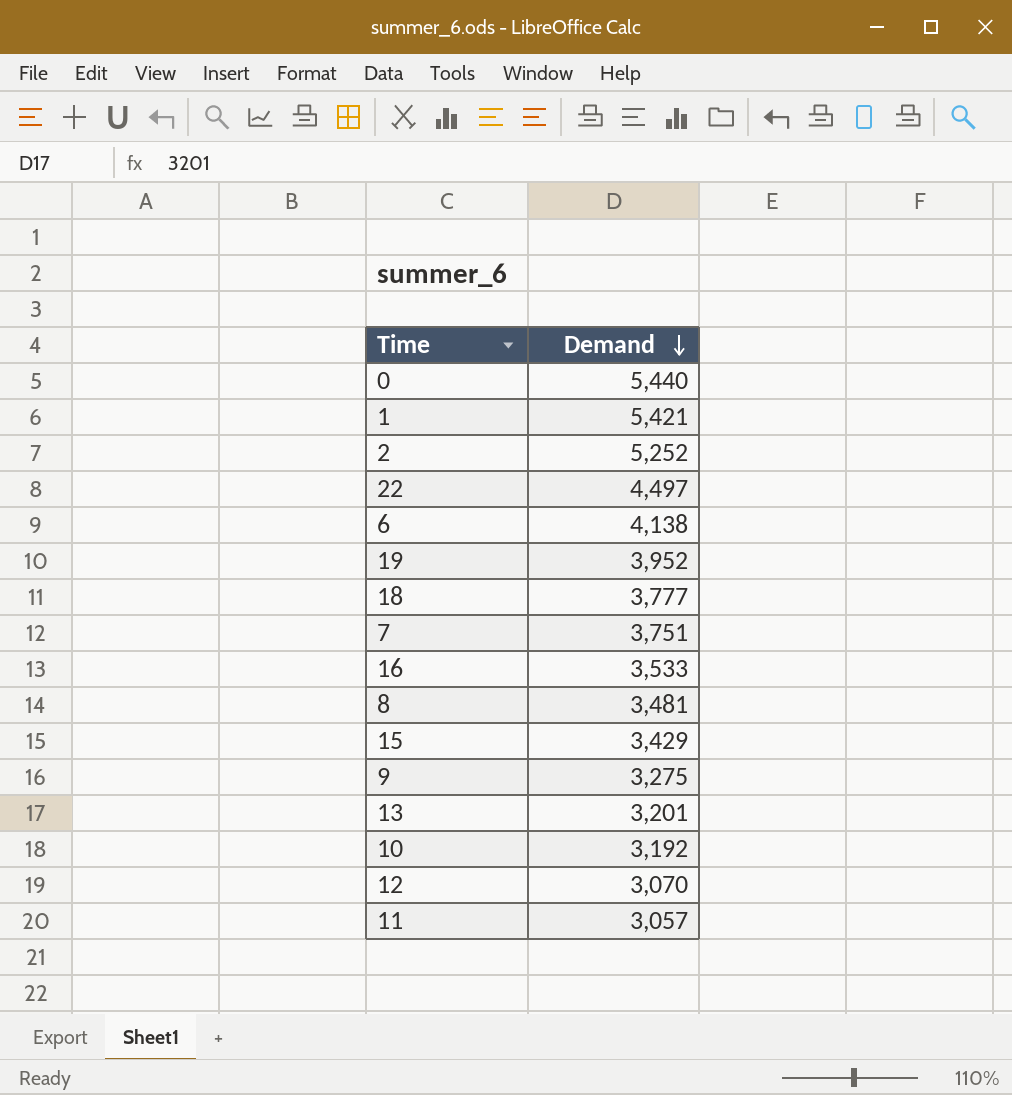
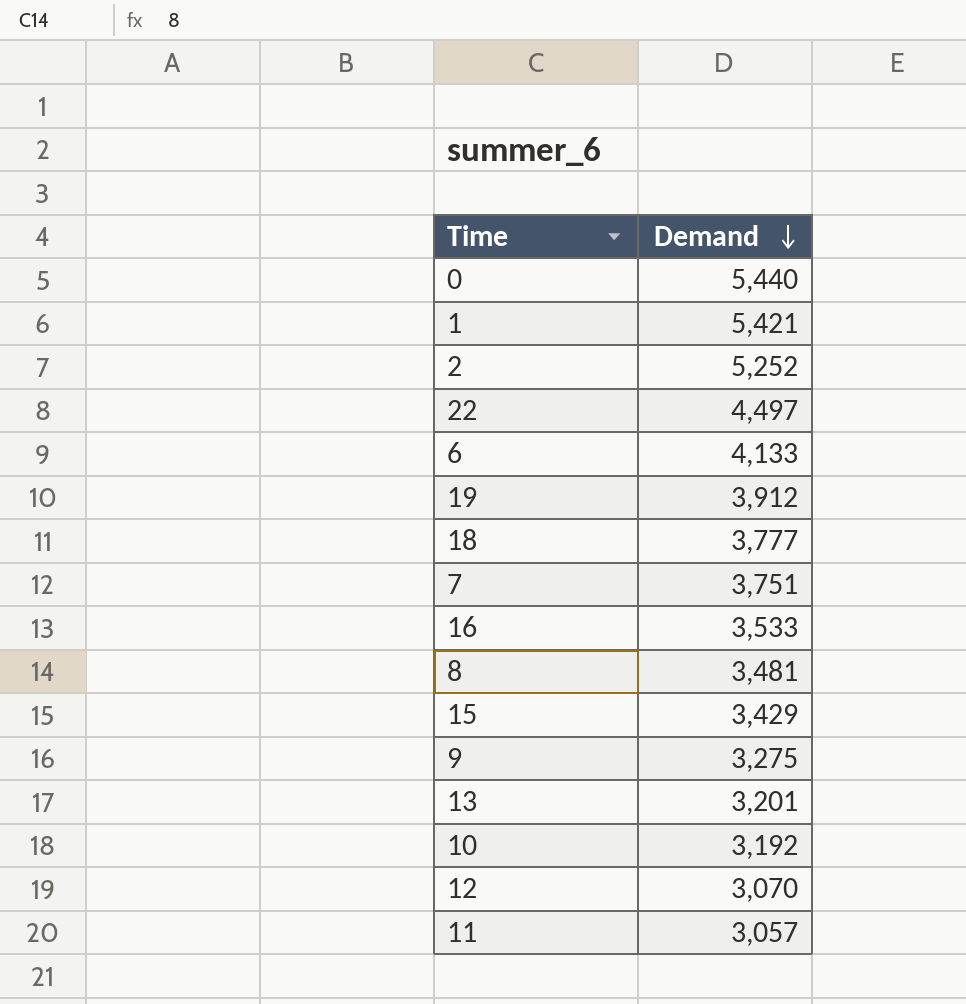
6 | Demand: 4,138 -> 4,133
19 | Demand: 3,952 -> 3,912

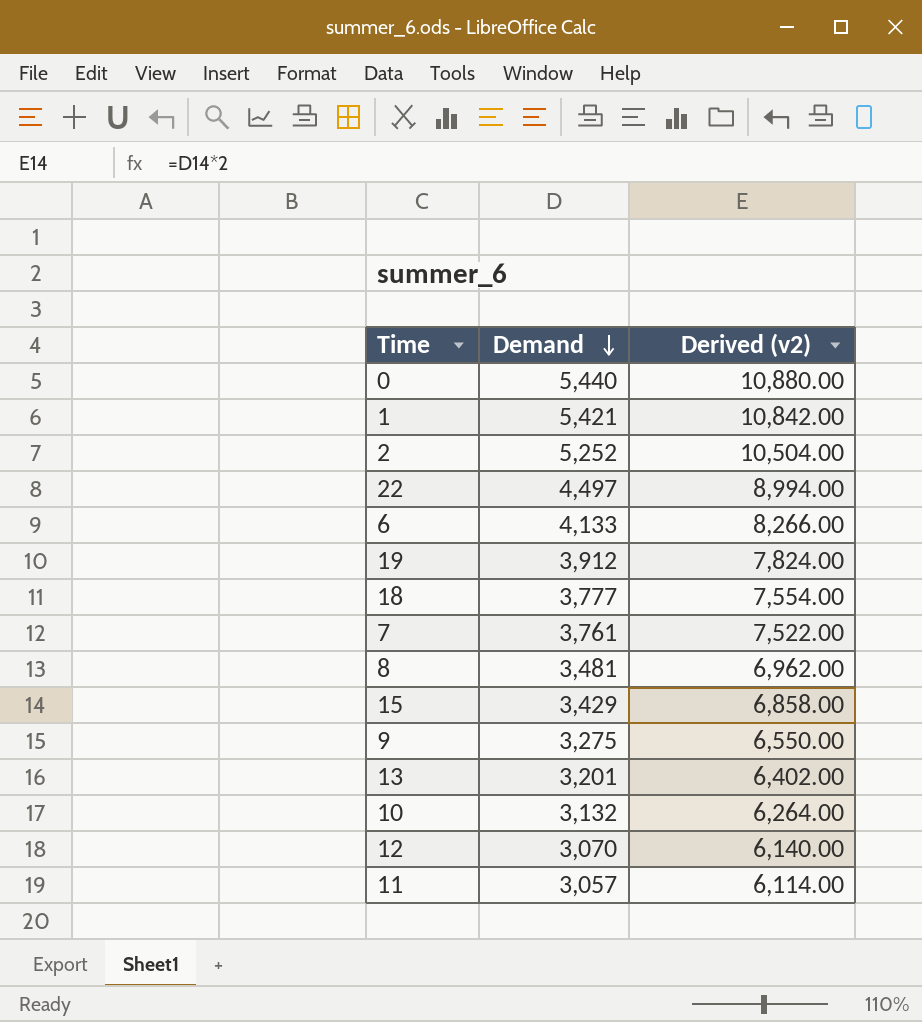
column Derived (v2) | formula: none -> [Demand] * 2
row 16: 3,533 -> none
7 | Demand: 3,751 -> 3,761
10 | Demand: 3,192 -> 3,132

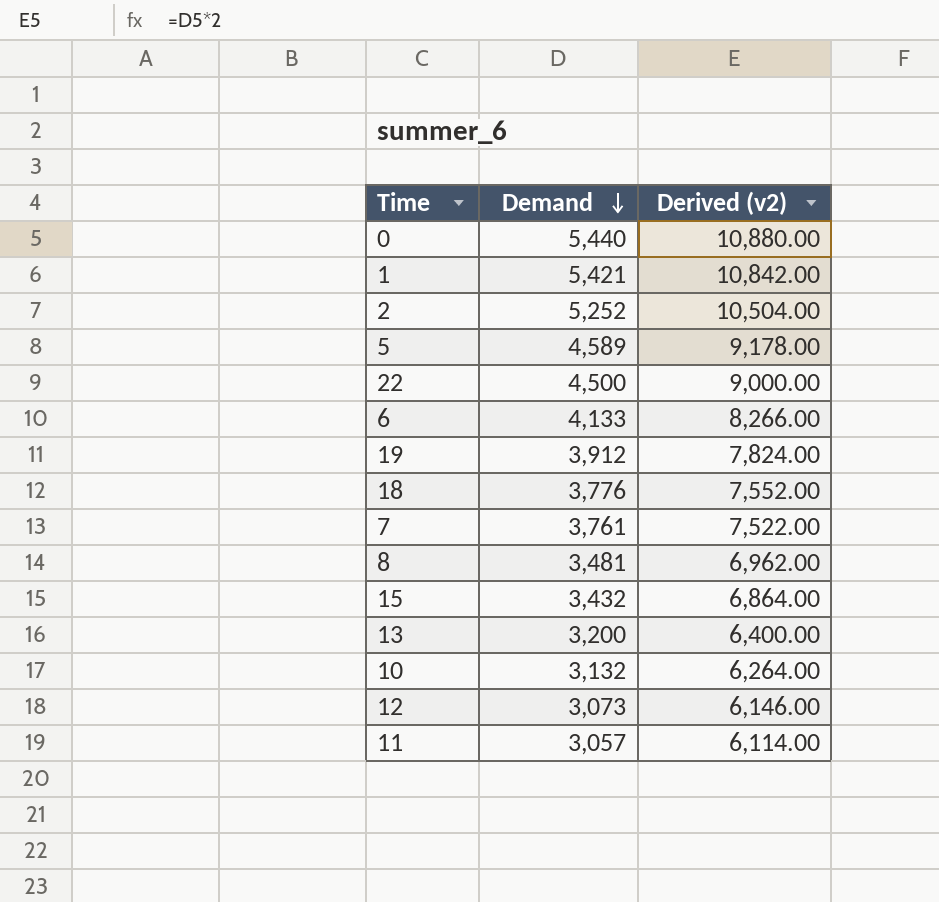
row 9: 3,275 | 6,550.00 -> none
row 5: none -> 4,589 | 9,178.00
22 | Demand: 4,497 -> 4,500
22 | Derived (v2): 8,994.00 -> 9,000.00
18 | Demand: 3,777 -> 3,776
18 | Derived (v2): 7,554.00 -> 7,552.00
15 | Demand: 3,429 -> 3,432
15 | Derived (v2): 6,858.00 -> 6,864.00
13 | Demand: 3,201 -> 3,200
13 | Derived (v2): 6,402.00 -> 6,400.00
12 | Demand: 3,070 -> 3,073
12 | Derived (v2): 6,140.00 -> 6,146.00

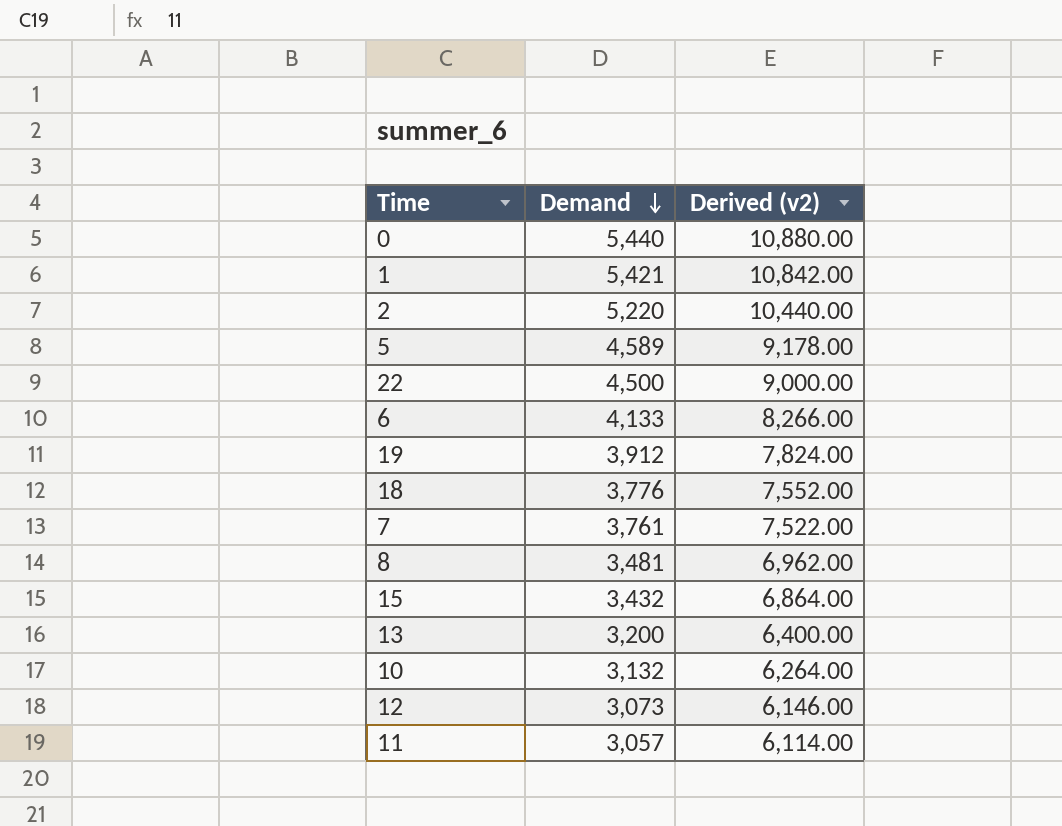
2 | Demand: 5,252 -> 5,220
2 | Derived (v2): 10,504.00 -> 10,440.00

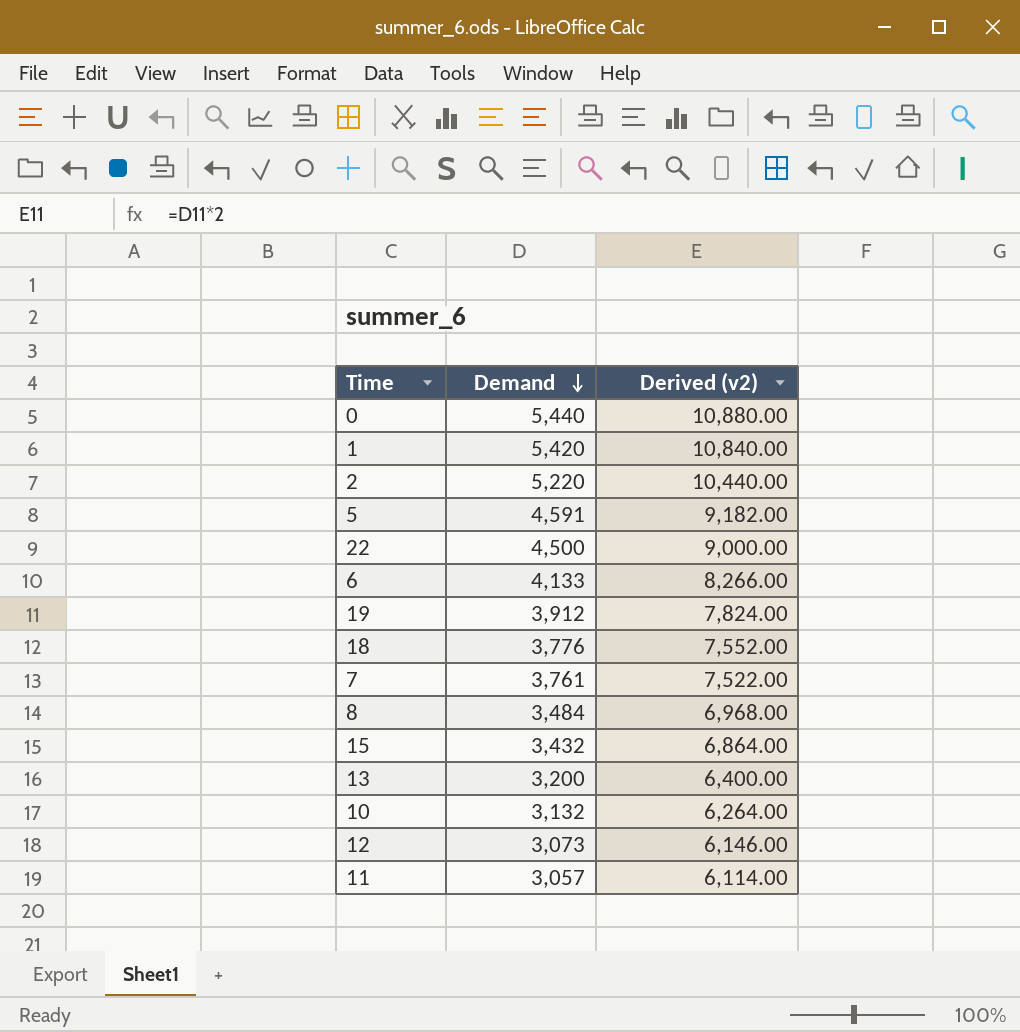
1 | Demand: 5,421 -> 5,420
1 | Derived (v2): 10,842.00 -> 10,840.00
5 | Demand: 4,589 -> 4,591
5 | Derived (v2): 9,178.00 -> 9,182.00
8 | Demand: 3,481 -> 3,484
8 | Derived (v2): 6,962.00 -> 6,968.00

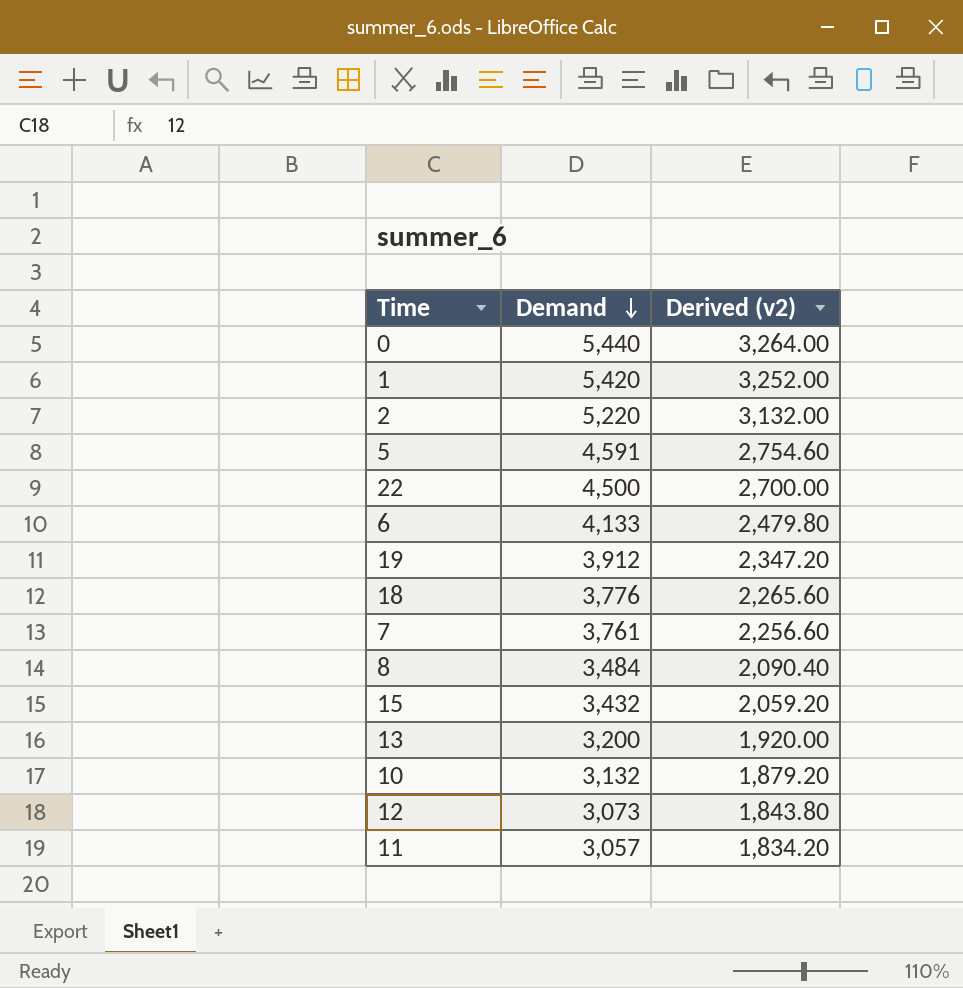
column Derived (v2) | formula: [Demand] * 2 -> [Demand] * 0.6

